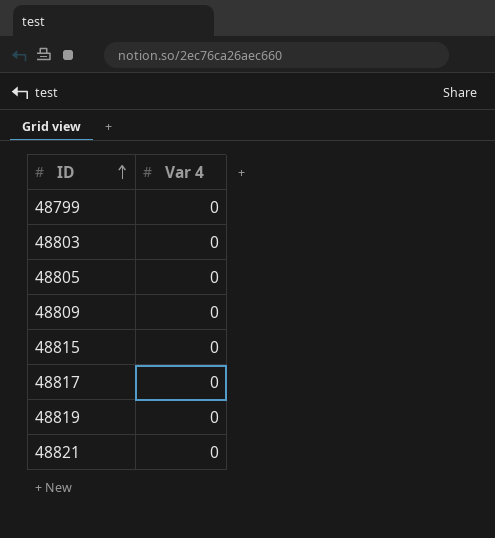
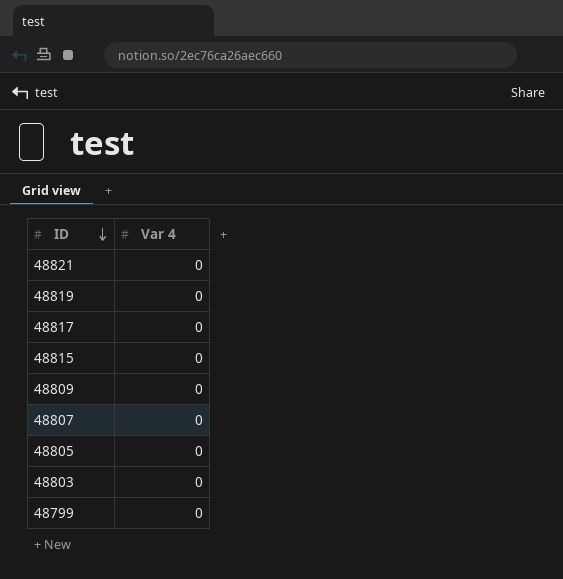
row order: ID ascending -> ID descending
row 48807: none -> 0

